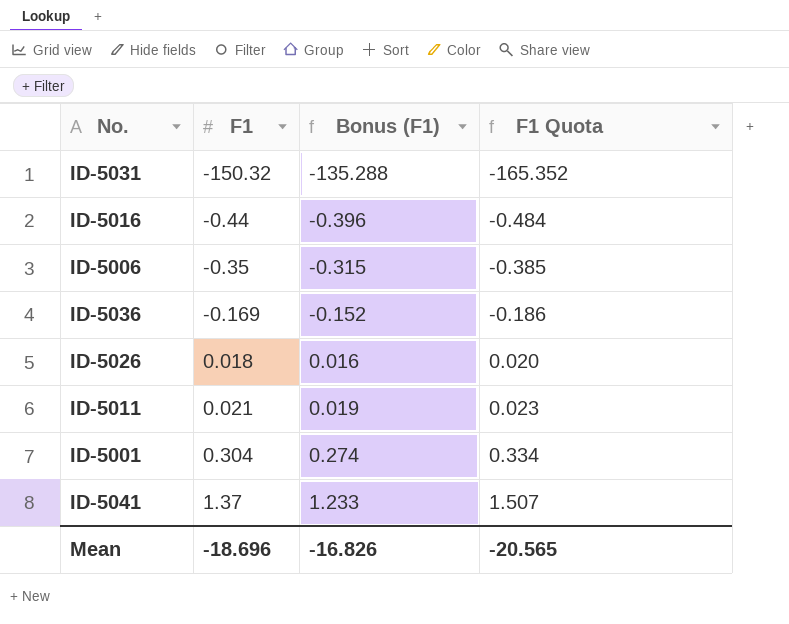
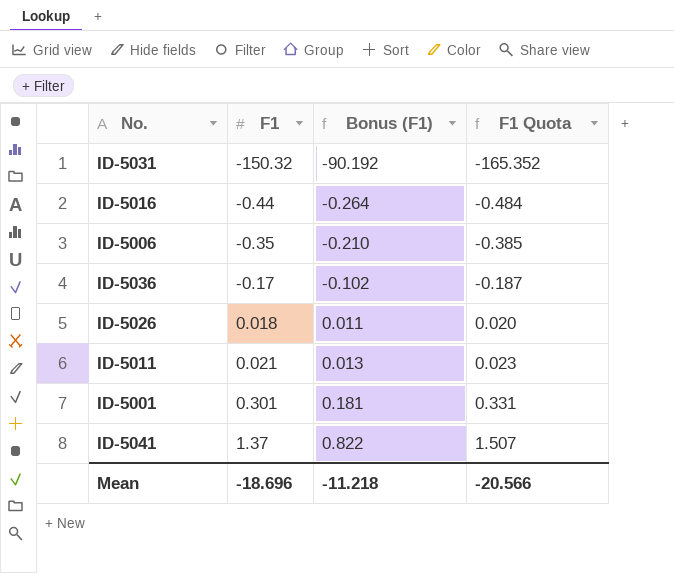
column Bonus (F1) | formula: [F1] * 0.9 -> [F1] * 0.6
ID-5036 | F1: -0.169 -> -0.17
ID-5036 | F1 Quota: -0.186 -> -0.187
ID-5001 | F1: 0.304 -> 0.301
ID-5001 | F1 Quota: 0.334 -> 0.331
Mean | Bonus (F1): -16.826 -> -11.218
Mean | F1 Quota: -20.565 -> -20.566

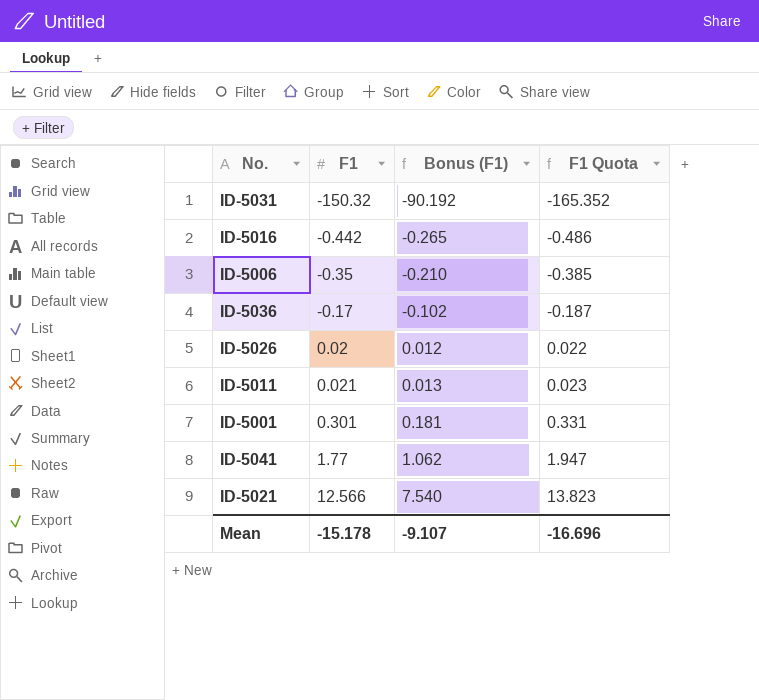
ID-5016 | F1: -0.44 -> -0.442
ID-5016 | Bonus (F1): -0.264 -> -0.265
ID-5016 | F1 Quota: -0.484 -> -0.486
ID-5026 | F1: 0.018 -> 0.02
ID-5026 | Bonus (F1): 0.011 -> 0.012
ID-5026 | F1 Quota: 0.020 -> 0.022
ID-5041 | F1: 1.37 -> 1.77
ID-5041 | Bonus (F1): 0.822 -> 1.062
ID-5041 | F1 Quota: 1.507 -> 1.947
row ID-5021: none -> 12.566 | 7.540 | 13.823
Mean | F1: -18.696 -> -15.178
Mean | Bonus (F1): -11.218 -> -9.107
Mean | F1 Quota: -20.566 -> -16.696

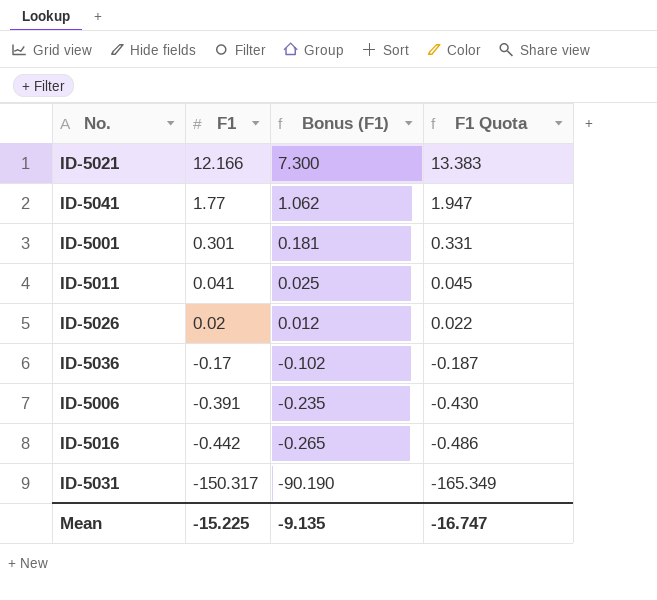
row order: F1 ascending -> F1 descending
ID-5021 | F1: 12.566 -> 12.166
ID-5021 | Bonus (F1): 7.540 -> 7.300
ID-5021 | F1 Quota: 13.823 -> 13.383
ID-5011 | F1: 0.021 -> 0.041
ID-5011 | Bonus (F1): 0.013 -> 0.025
ID-5011 | F1 Quota: 0.023 -> 0.045
ID-5006 | F1: -0.35 -> -0.391
ID-5006 | Bonus (F1): -0.210 -> -0.235
ID-5006 | F1 Quota: -0.385 -> -0.430
ID-5031 | F1: -150.32 -> -150.317
ID-5031 | Bonus (F1): -90.192 -> -90.190
ID-5031 | F1 Quota: -165.352 -> -165.349
Mean | F1: -15.178 -> -15.225
Mean | Bonus (F1): -9.107 -> -9.135
Mean | F1 Quota: -16.696 -> -16.747

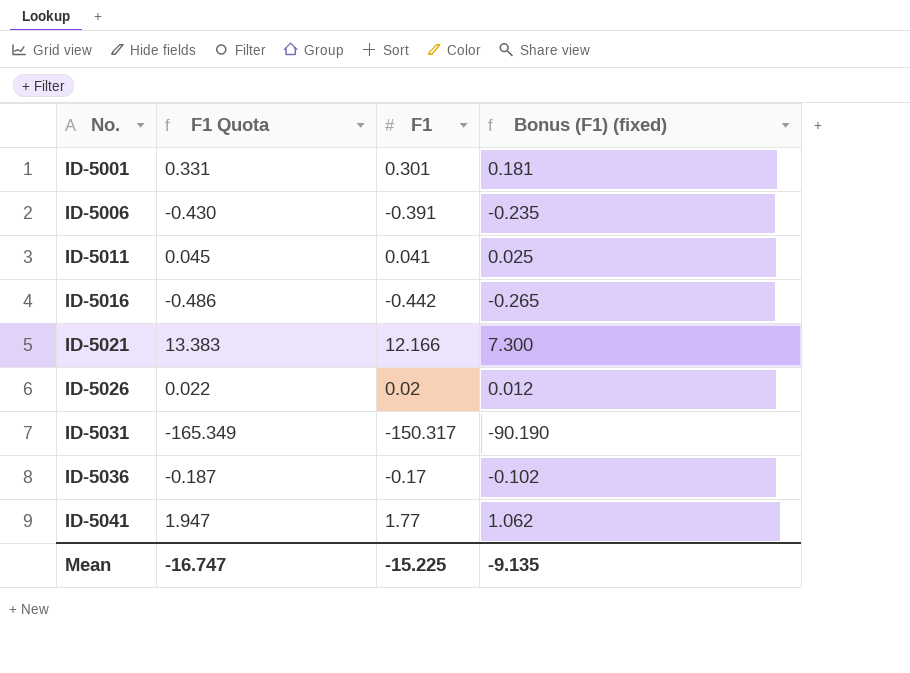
row order: F1 descending -> No. ascending
column F1 Quota | position: 4 -> 2
column name: Bonus (F1) -> Bonus (F1) (fixed)

